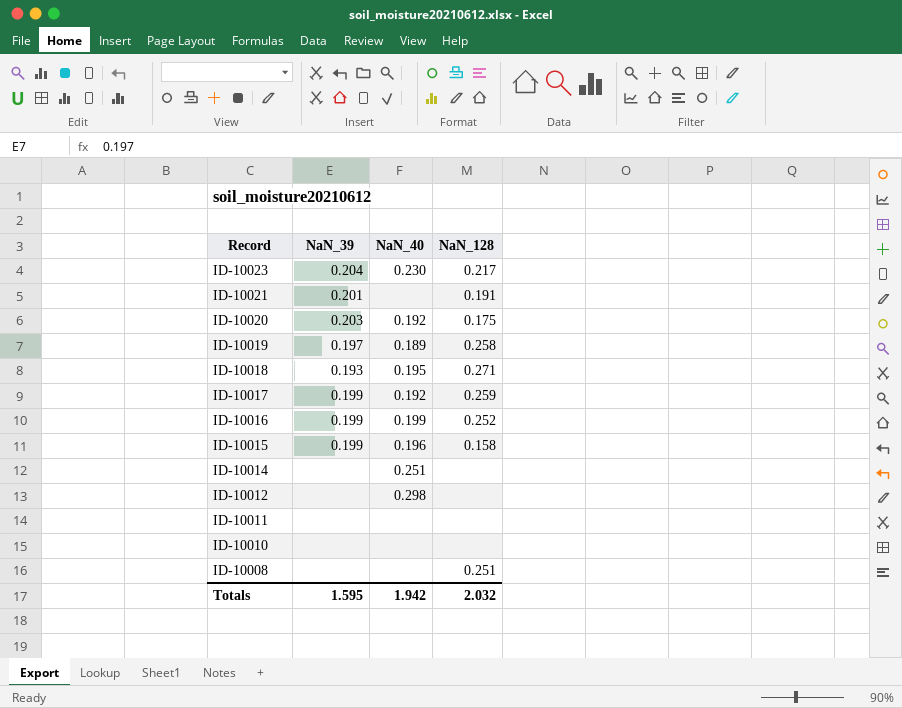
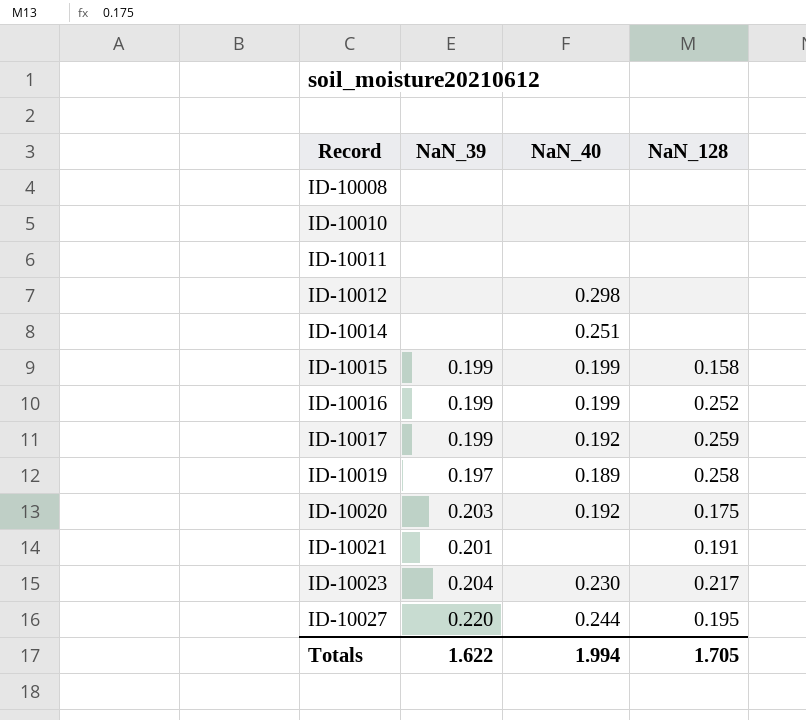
row order: Record descending -> Record ascending
row ID-10018: 0.193 | 0.195 | 0.271 -> none
ID-10008 | NaN_128: 0.251 -> none
ID-10015 | NaN_40: 0.196 -> 0.199
row ID-10027: none -> 0.220 | 0.244 | 0.195
Totals | NaN_39: 1.595 -> 1.622
Totals | NaN_40: 1.942 -> 1.994
Totals | NaN_128: 2.032 -> 1.705

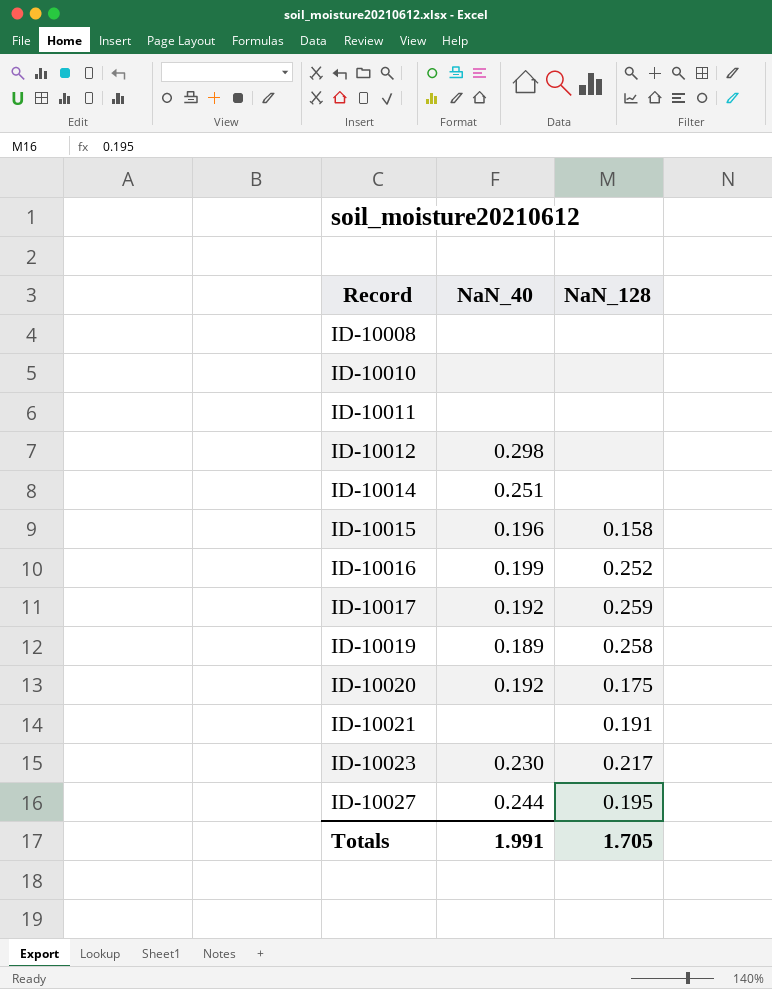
column NaN_39 | position: 2 -> none
ID-10015 | NaN_40: 0.199 -> 0.196
Totals | NaN_40: 1.994 -> 1.991

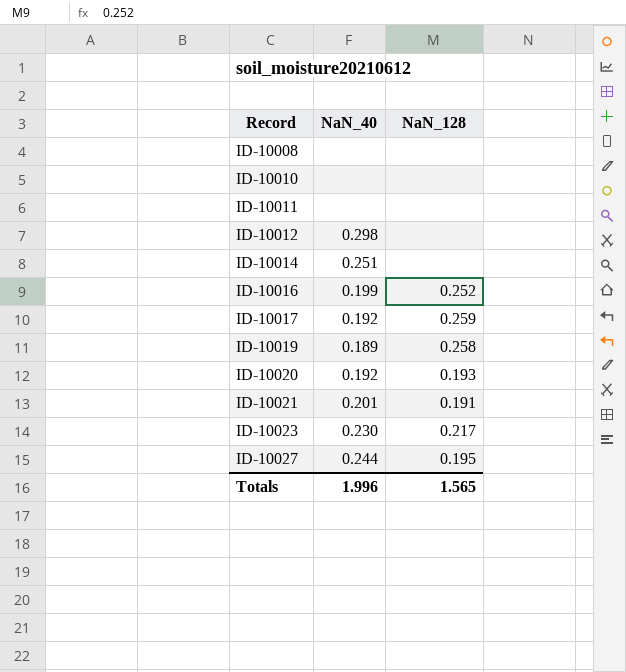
row ID-10015: 0.196 | 0.158 -> none
ID-10020 | NaN_128: 0.175 -> 0.193
ID-10021 | NaN_40: none -> 0.201
Totals | NaN_40: 1.991 -> 1.996
Totals | NaN_128: 1.705 -> 1.565

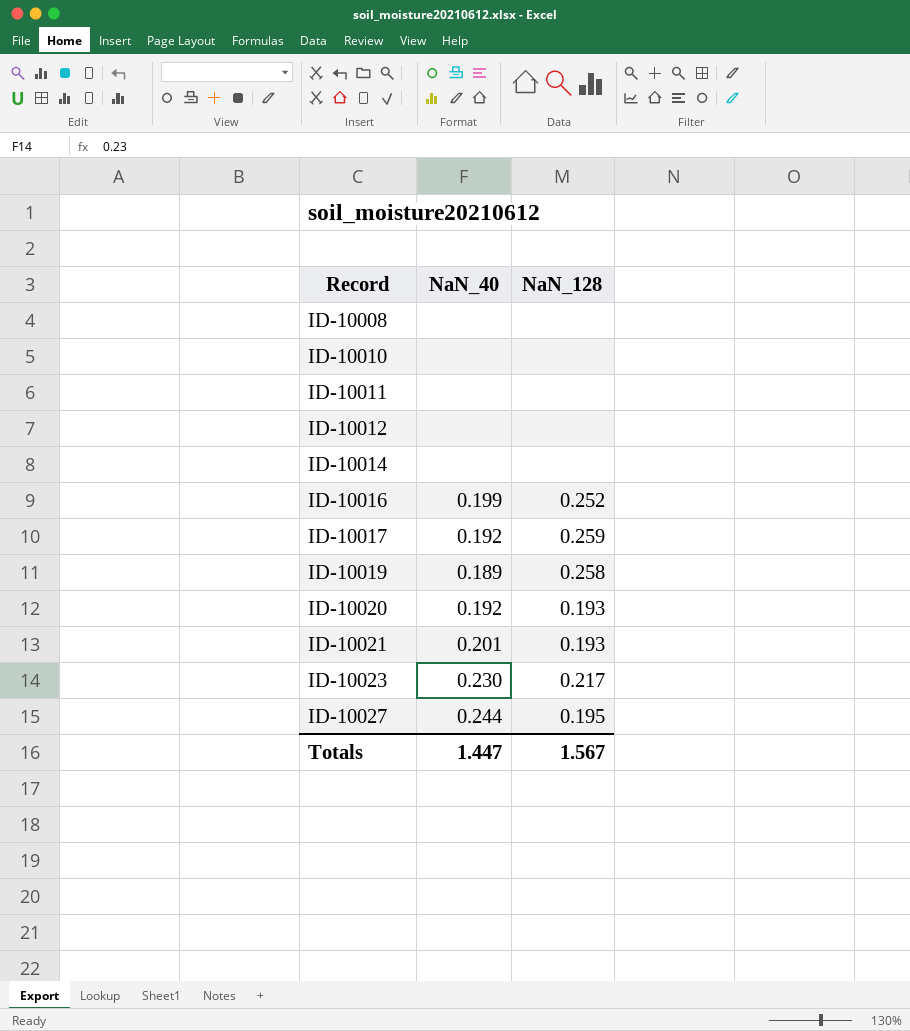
ID-10012 | NaN_40: 0.298 -> none
ID-10014 | NaN_40: 0.251 -> none
ID-10021 | NaN_128: 0.191 -> 0.193
Totals | NaN_40: 1.996 -> 1.447
Totals | NaN_128: 1.565 -> 1.567

